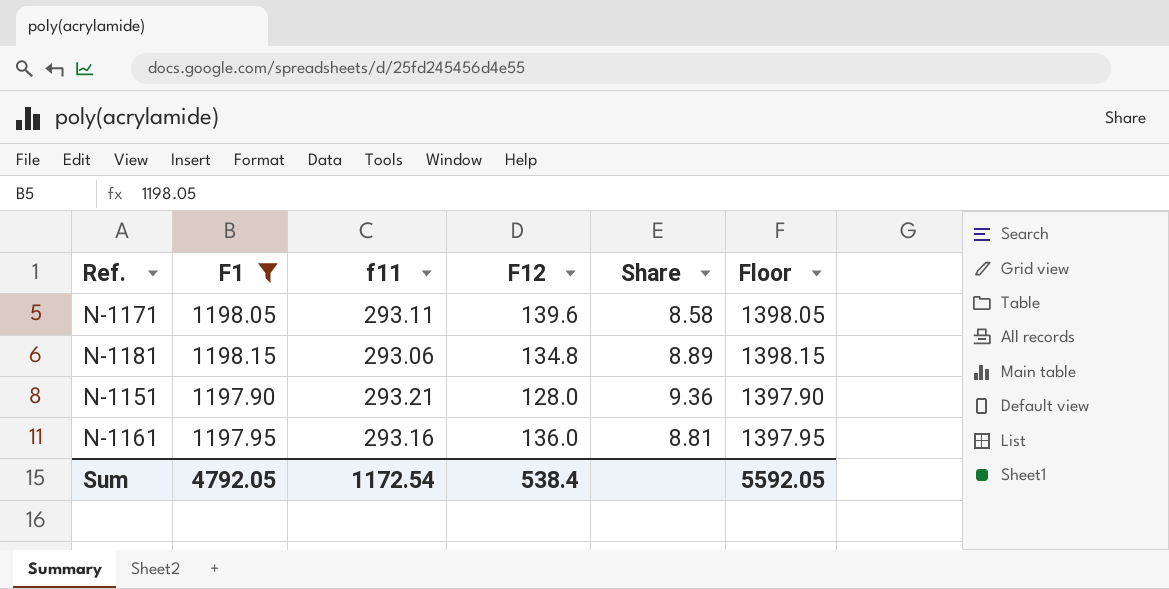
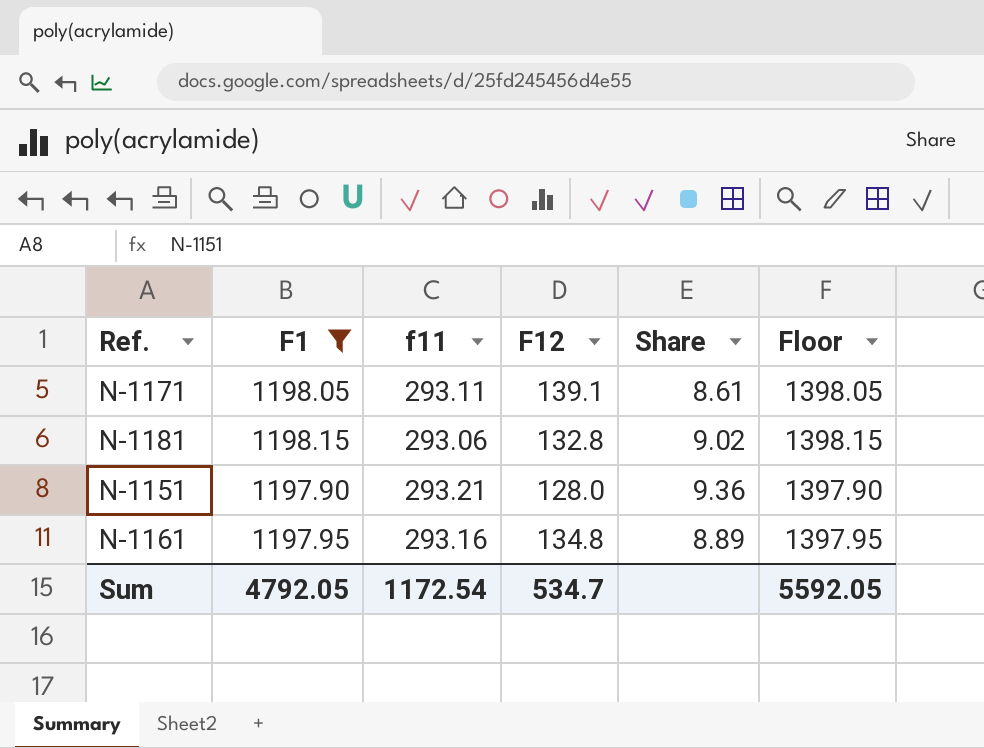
N-1171 | F12: 139.6 -> 139.1
N-1171 | Share: 8.58 -> 8.61
N-1181 | F12: 134.8 -> 132.8
N-1181 | Share: 8.89 -> 9.02
N-1161 | F12: 136.0 -> 134.8
N-1161 | Share: 8.81 -> 8.89
Sum | F12: 538.4 -> 534.7

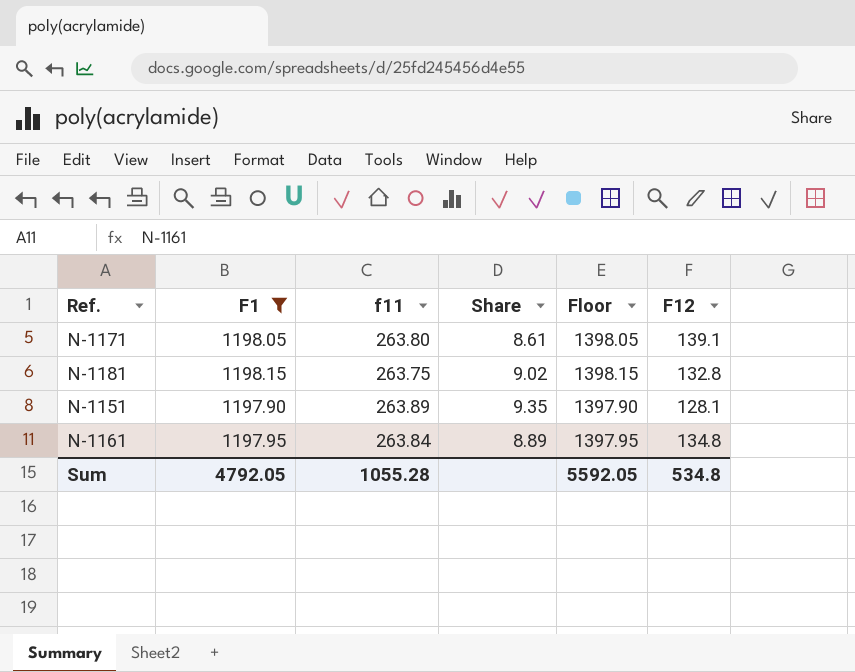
column F12 | position: 4 -> 6
N-1171 | f11: 293.11 -> 263.80
N-1181 | f11: 293.06 -> 263.75
N-1151 | f11: 293.21 -> 263.89
N-1151 | Share: 9.36 -> 9.35
N-1151 | F12: 128.0 -> 128.1
N-1161 | f11: 293.16 -> 263.84
Sum | f11: 1172.54 -> 1055.28
Sum | F12: 534.7 -> 534.8

